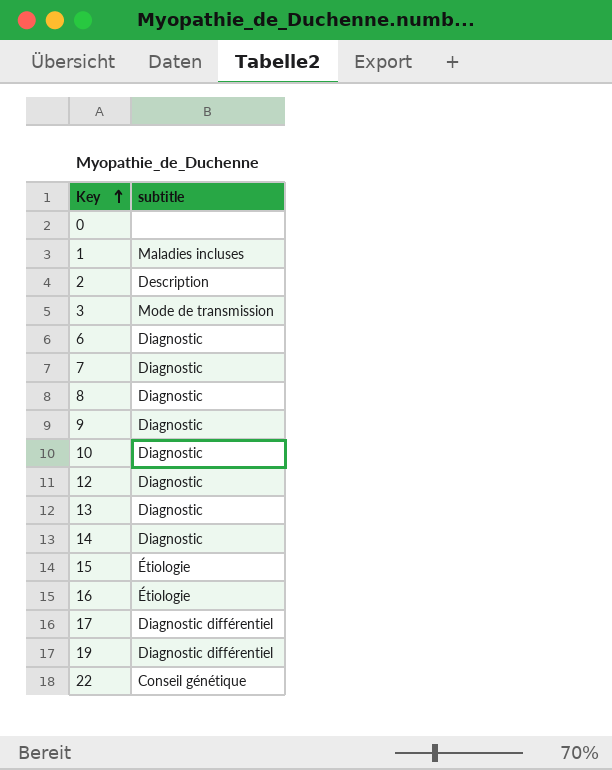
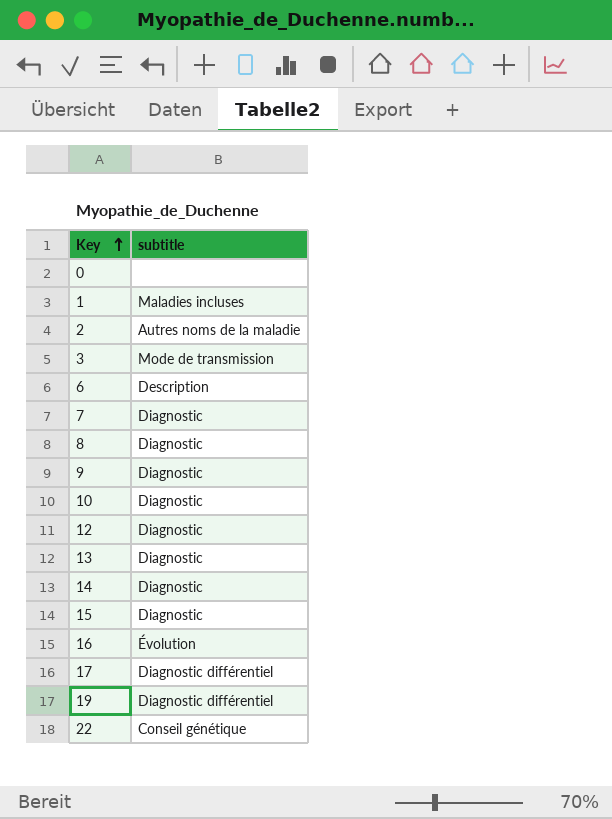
2 | subtitle: Description -> Autres noms de la maladie
6 | subtitle: Diagnostic -> Description
15 | subtitle: Étiologie -> Diagnostic
16 | subtitle: Étiologie -> Évolution

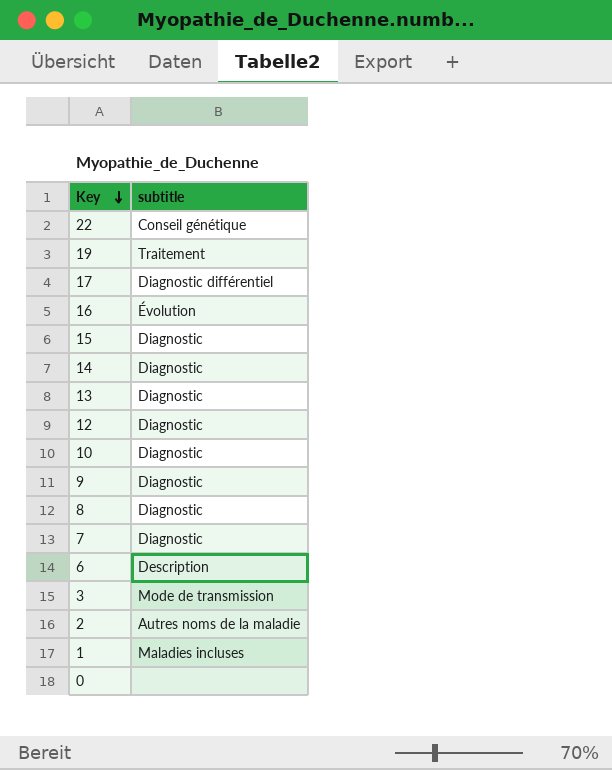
row order: Key ascending -> Key descending
19 | subtitle: Diagnostic différentiel -> Traitement

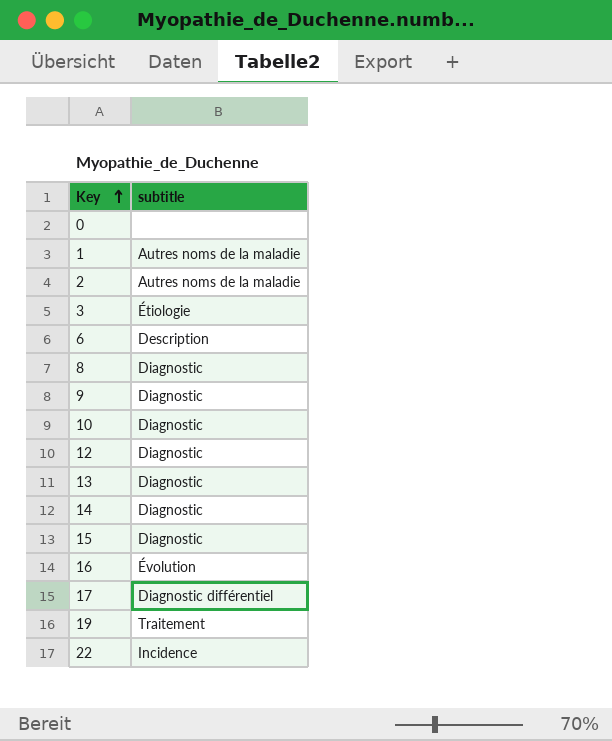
row order: Key descending -> Key ascending
row 7: Diagnostic -> none
1 | subtitle: Maladies incluses -> Autres noms de la maladie
3 | subtitle: Mode de transmission -> Étiologie
22 | subtitle: Conseil génétique -> Incidence

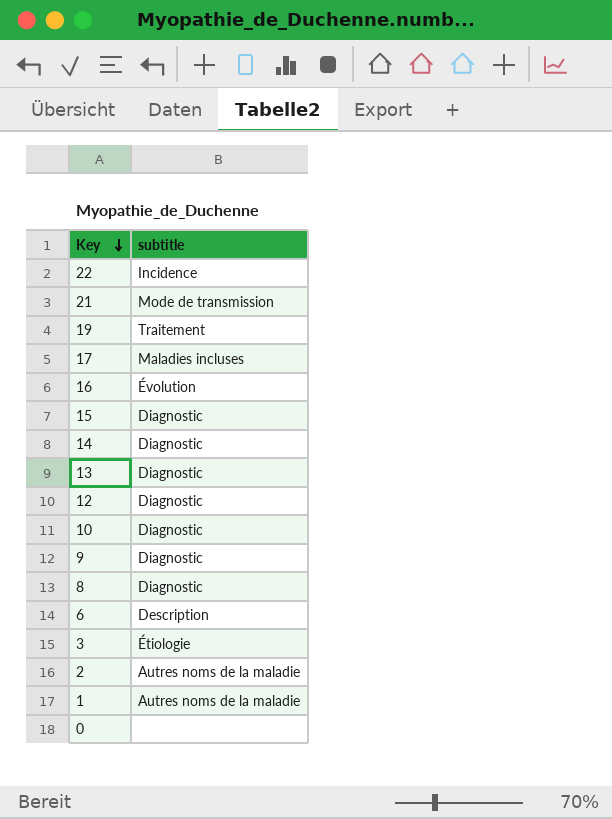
row order: Key ascending -> Key descending
row 21: none -> Mode de transmission
17 | subtitle: Diagnostic différentiel -> Maladies incluses

